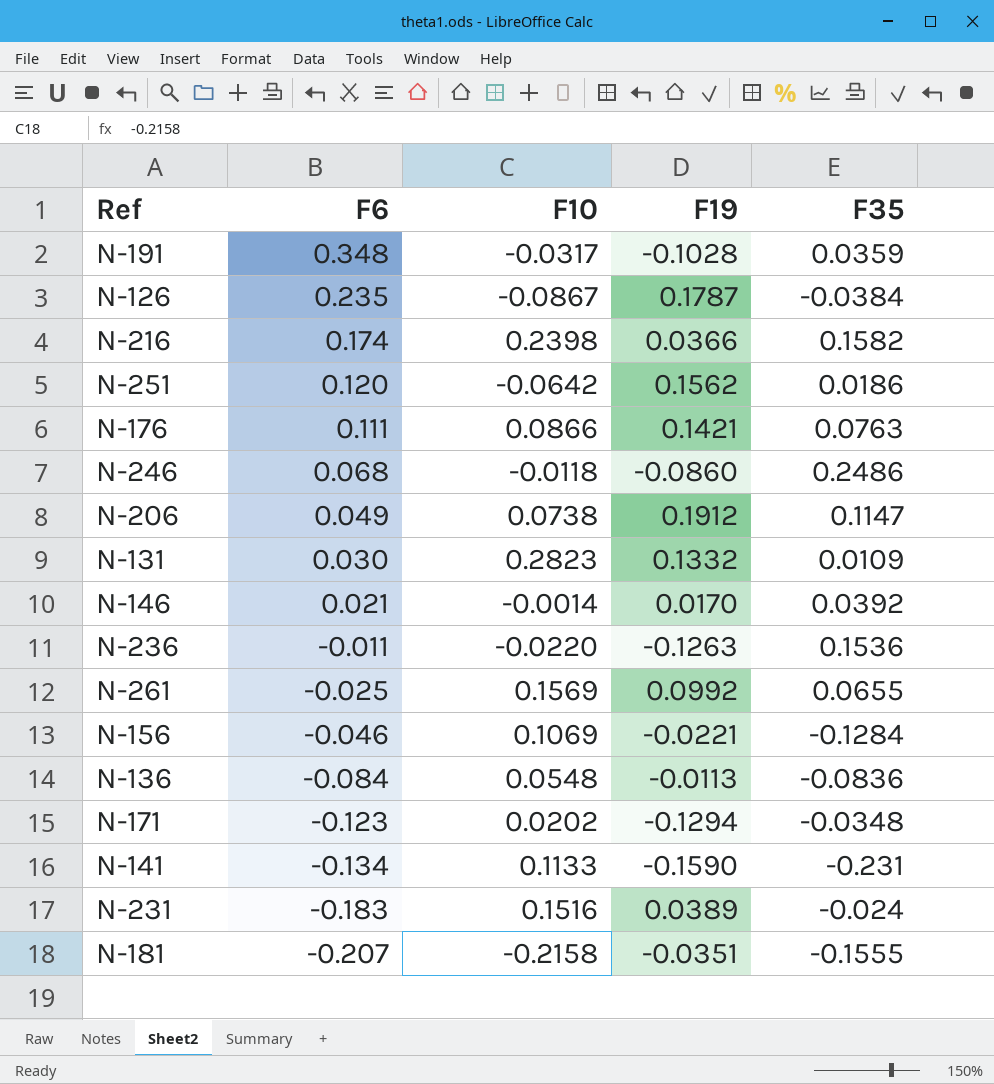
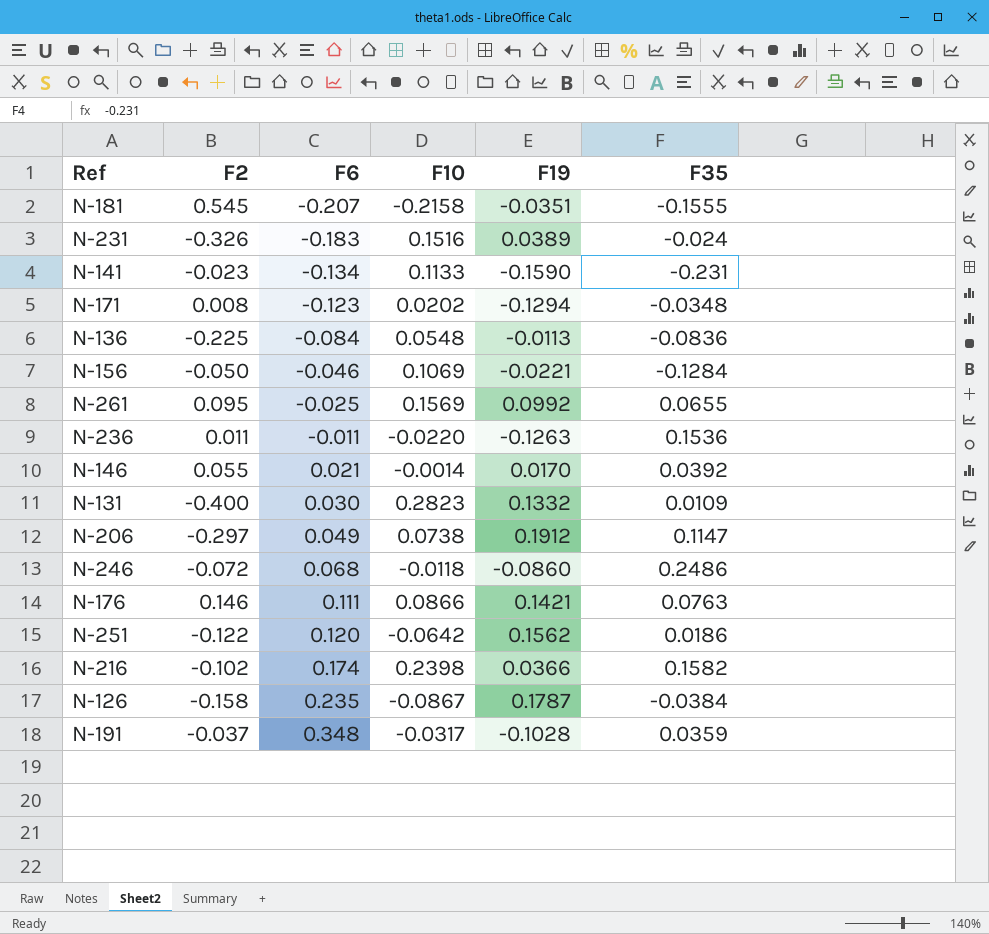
row order: F6 descending -> F6 ascending
column F2 | position: none -> 2

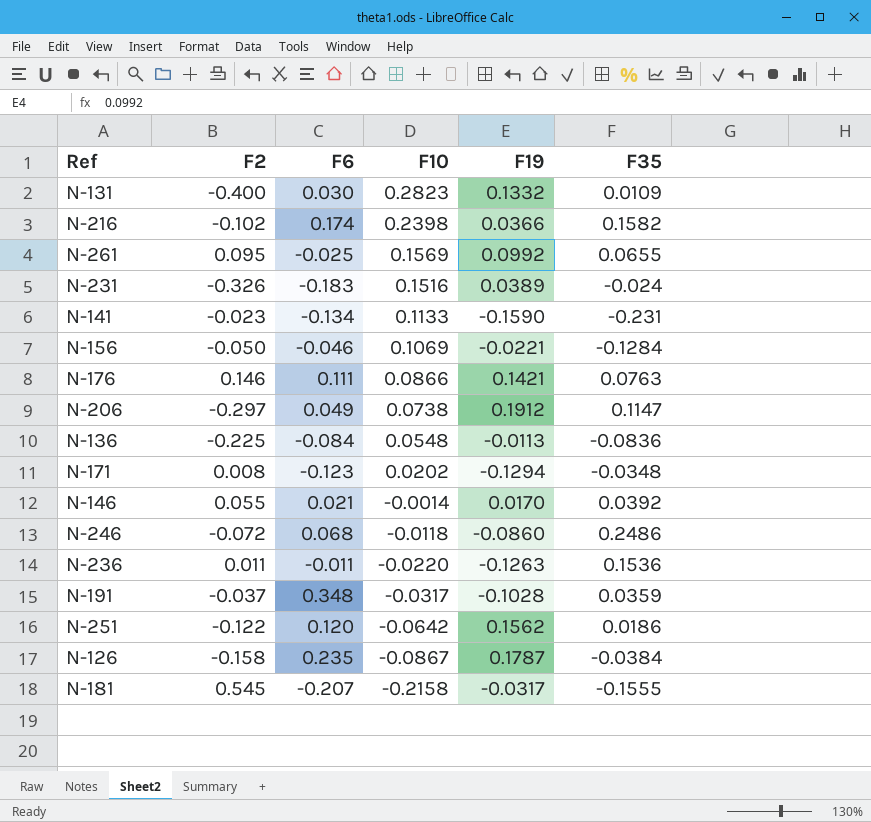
row order: F6 ascending -> F10 descending
N-181 | F19: -0.0351 -> -0.0317

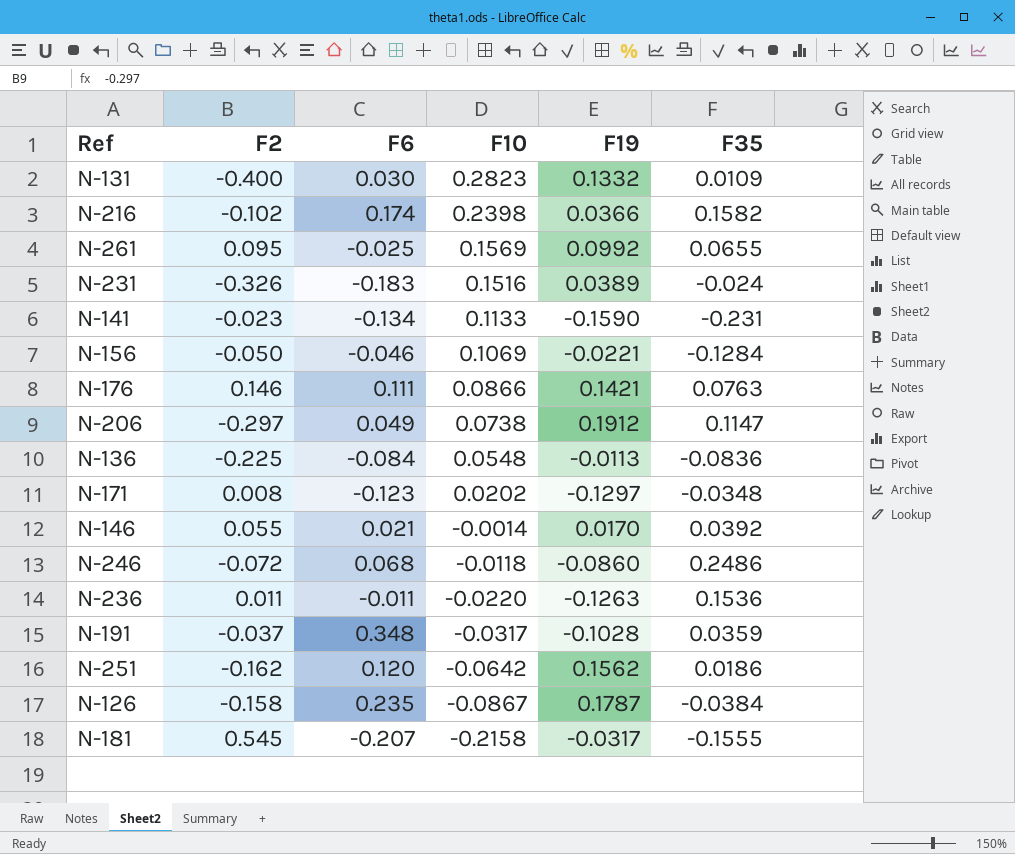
N-171 | F19: -0.1294 -> -0.1297
N-251 | F2: -0.122 -> -0.162

